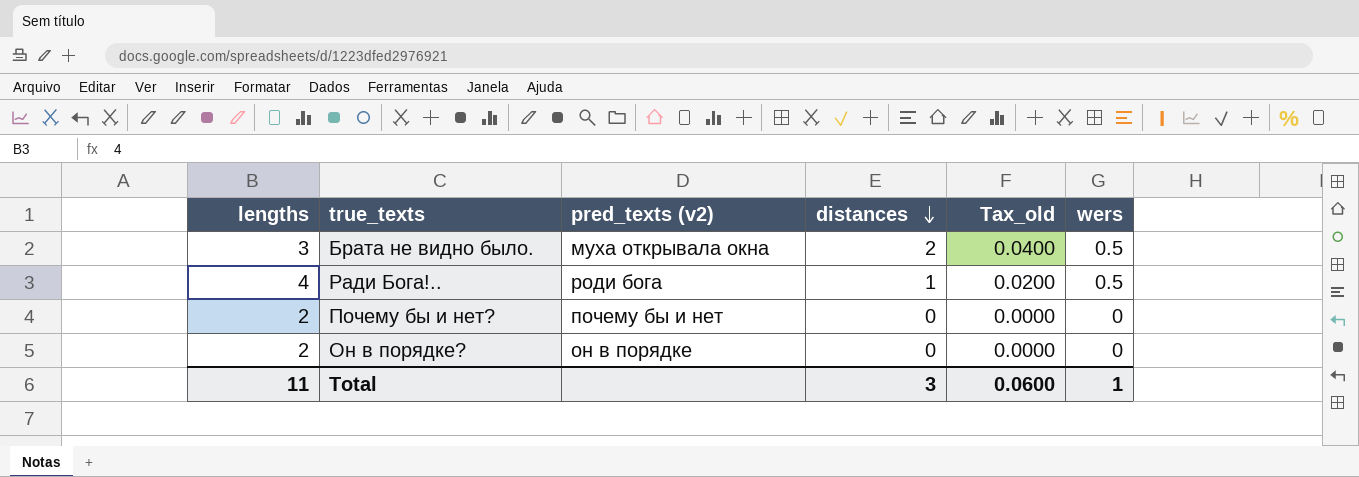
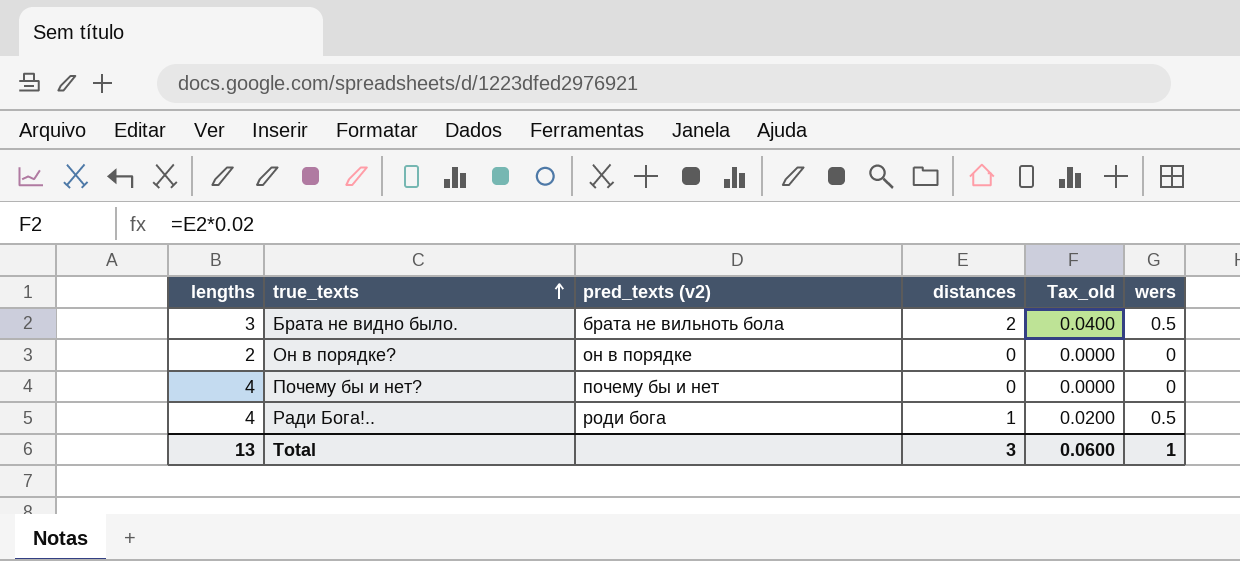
row order: distances descending -> true_texts ascending
Брата не видно было. | pred_texts (v2): муха открывала окна -> брата не вильноть бола
Почему бы и нет? | lengths: 2 -> 4
Total | lengths: 11 -> 13

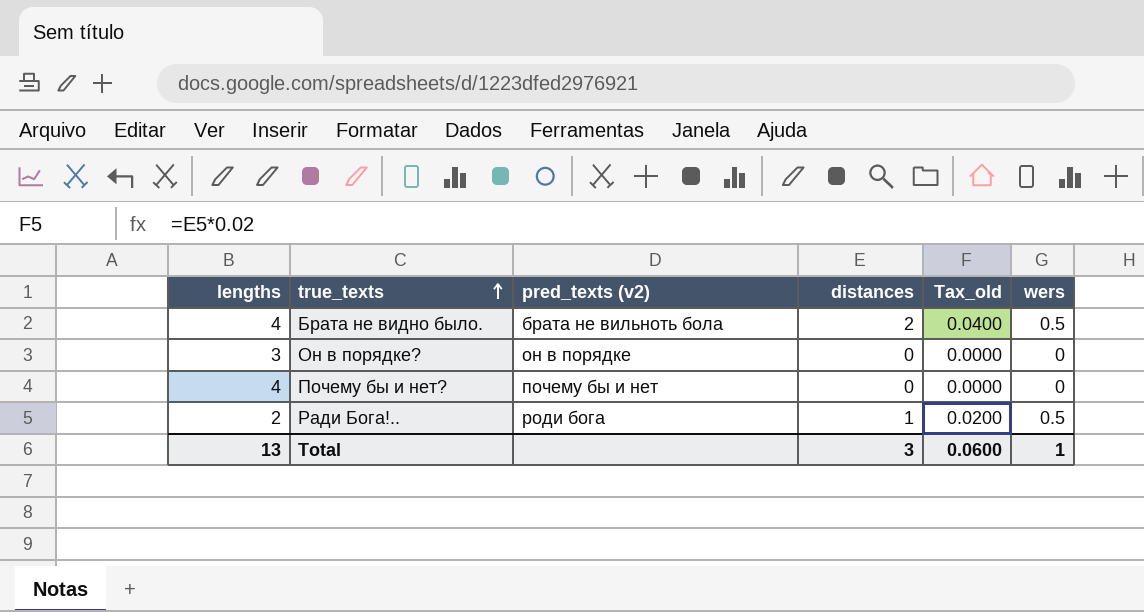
Брата не видно было. | lengths: 3 -> 4
Он в порядке? | lengths: 2 -> 3
Ради Бога!.. | lengths: 4 -> 2

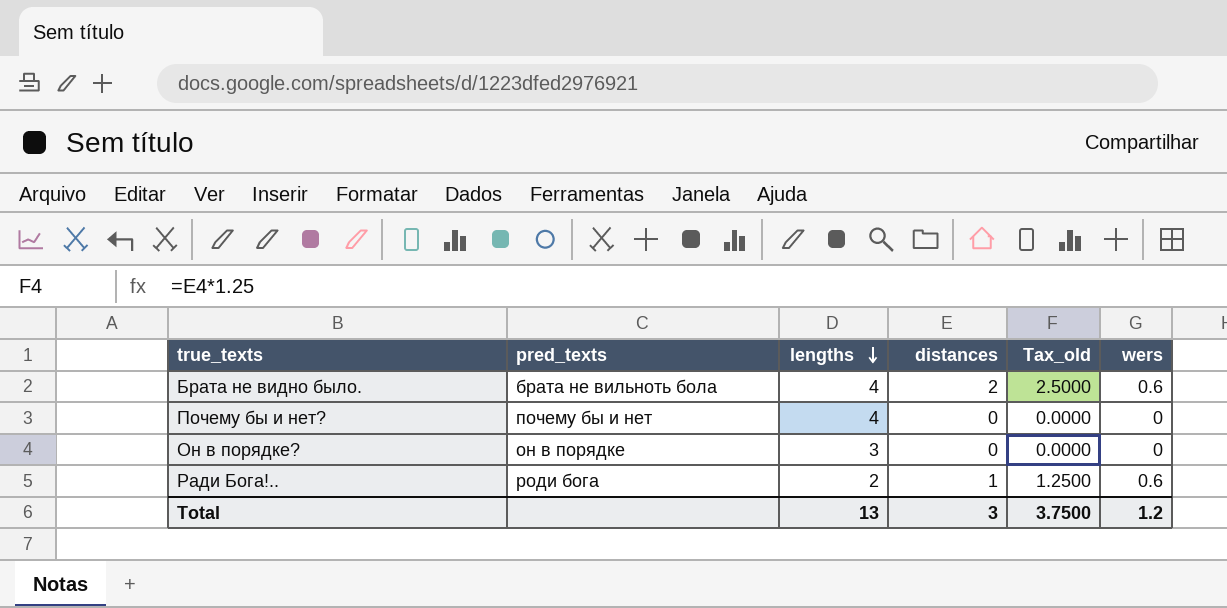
row order: true_texts ascending -> lengths descending
column name: pred_texts (v2) -> pred_texts
column lengths | position: 1 -> 3
column Tax_old | formula: [distances] * 0.02 -> [distances] * 1.25
Брата не видно было. | wers: 0.5 -> 0.6
Ради Бога!.. | wers: 0.5 -> 0.6
Total | Tax_old: 0.0600 -> 3.7500
Total | wers: 1 -> 1.2

